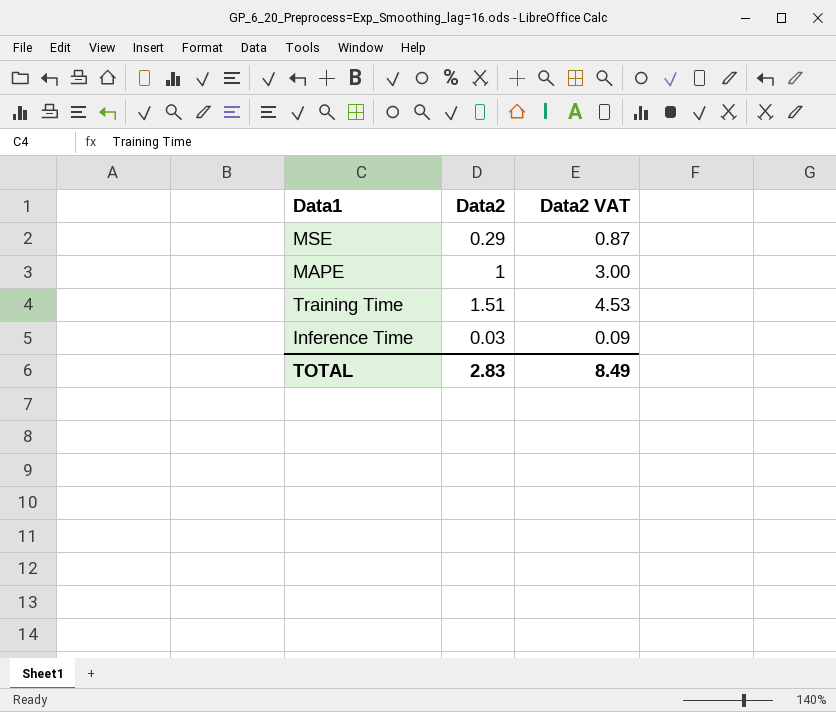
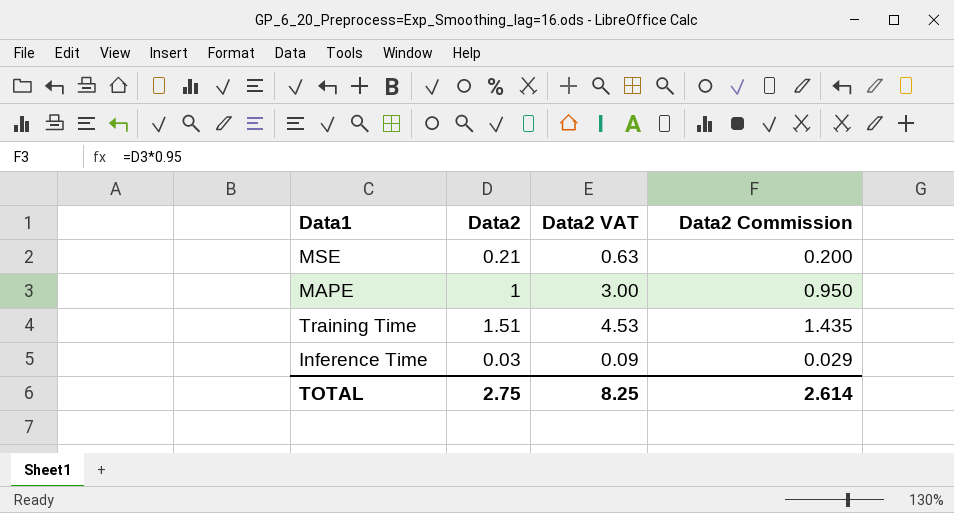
column Data2 Commission | formula: none -> [Data2] * 0.95
MSE | Data2: 0.29 -> 0.21
MSE | Data2 VAT: 0.87 -> 0.63
TOTAL | Data2: 2.83 -> 2.75
TOTAL | Data2 VAT: 8.49 -> 8.25

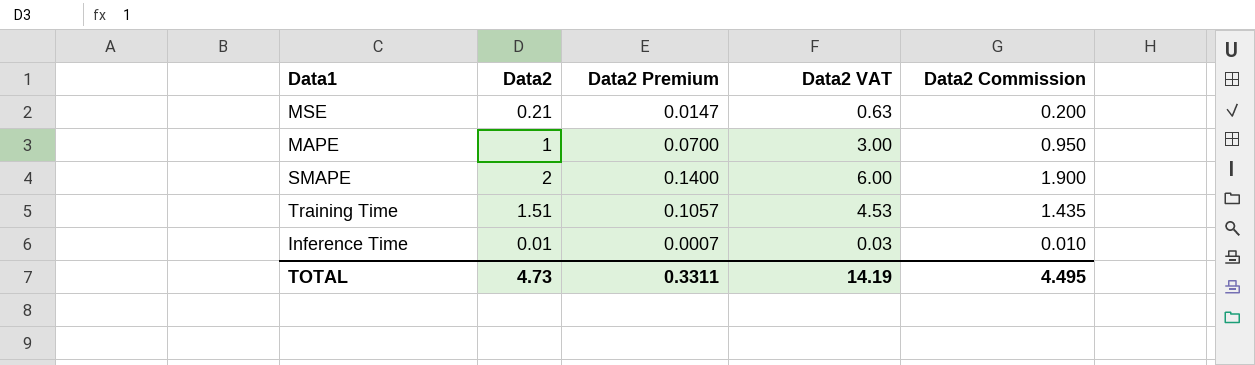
column Data2 Premium | formula: none -> [Data2] * 0.07
row SMAPE: none -> 2 | 0.1400 | 6.00 | 1.900
Inference Time | Data2: 0.03 -> 0.01
Inference Time | Data2 VAT: 0.09 -> 0.03
Inference Time | Data2 Commission: 0.029 -> 0.010
TOTAL | Data2: 2.75 -> 4.73
TOTAL | Data2 VAT: 8.25 -> 14.19
TOTAL | Data2 Commission: 2.614 -> 4.495

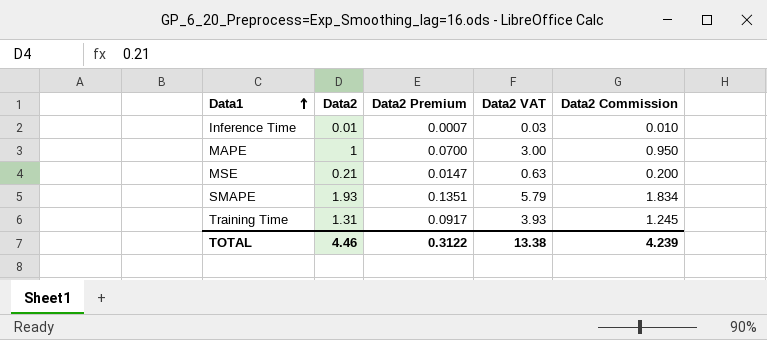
row order: none -> Data1 ascending
SMAPE | Data2: 2 -> 1.93
SMAPE | Data2 Premium: 0.1400 -> 0.1351
SMAPE | Data2 VAT: 6.00 -> 5.79
SMAPE | Data2 Commission: 1.900 -> 1.834
Training Time | Data2: 1.51 -> 1.31
Training Time | Data2 Premium: 0.1057 -> 0.0917
Training Time | Data2 VAT: 4.53 -> 3.93
Training Time | Data2 Commission: 1.435 -> 1.245
TOTAL | Data2: 4.73 -> 4.46
TOTAL | Data2 Premium: 0.3311 -> 0.3122
TOTAL | Data2 VAT: 14.19 -> 13.38
TOTAL | Data2 Commission: 4.495 -> 4.239

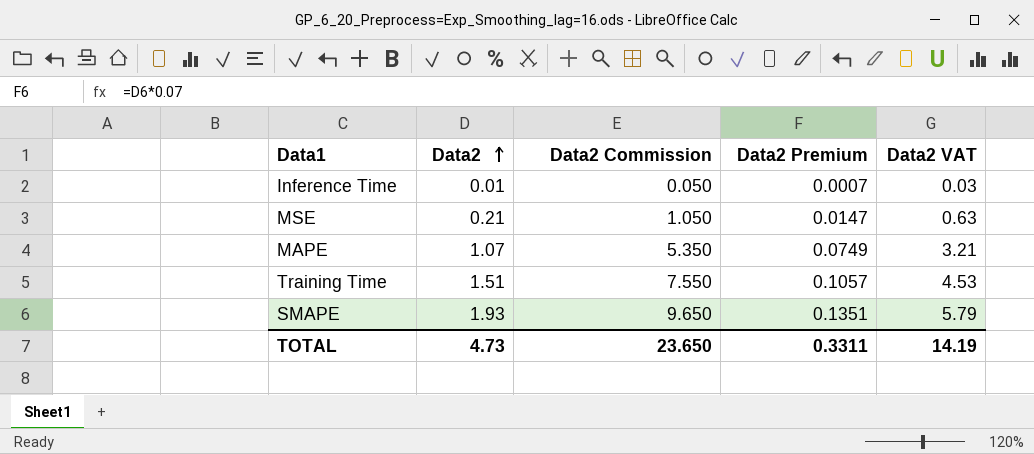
row order: Data1 ascending -> Data2 ascending
column Data2 Commission | formula: [Data2] * 0.95 -> [Data2] * 5
column Data2 Commission | position: 5 -> 3
MAPE | Data2: 1 -> 1.07
MAPE | Data2 Premium: 0.0700 -> 0.0749
MAPE | Data2 VAT: 3.00 -> 3.21
Training Time | Data2: 1.31 -> 1.51
Training Time | Data2 Premium: 0.0917 -> 0.1057
Training Time | Data2 VAT: 3.93 -> 4.53
TOTAL | Data2: 4.46 -> 4.73
TOTAL | Data2 Commission: 4.239 -> 23.650
TOTAL | Data2 Premium: 0.3122 -> 0.3311
TOTAL | Data2 VAT: 13.38 -> 14.19

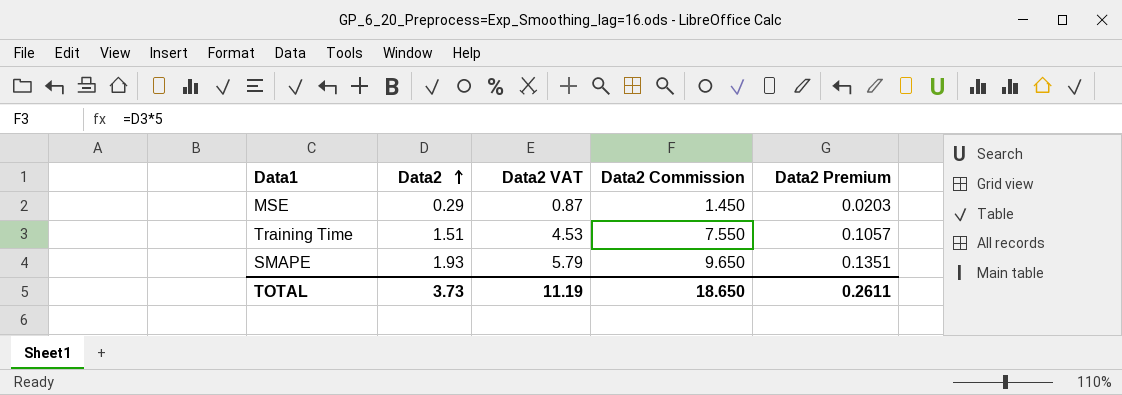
column Data2 VAT | position: 5 -> 3
row Inference Time: 0.01 | 0.050 | 0.0007 | 0.03 -> none
row MAPE: 1.07 | 5.350 | 0.0749 | 3.21 -> none
MSE | Data2: 0.21 -> 0.29
MSE | Data2 VAT: 0.63 -> 0.87
MSE | Data2 Commission: 1.050 -> 1.450
MSE | Data2 Premium: 0.0147 -> 0.0203
TOTAL | Data2: 4.73 -> 3.73
TOTAL | Data2 VAT: 14.19 -> 11.19
TOTAL | Data2 Commission: 23.650 -> 18.650
TOTAL | Data2 Premium: 0.3311 -> 0.2611

